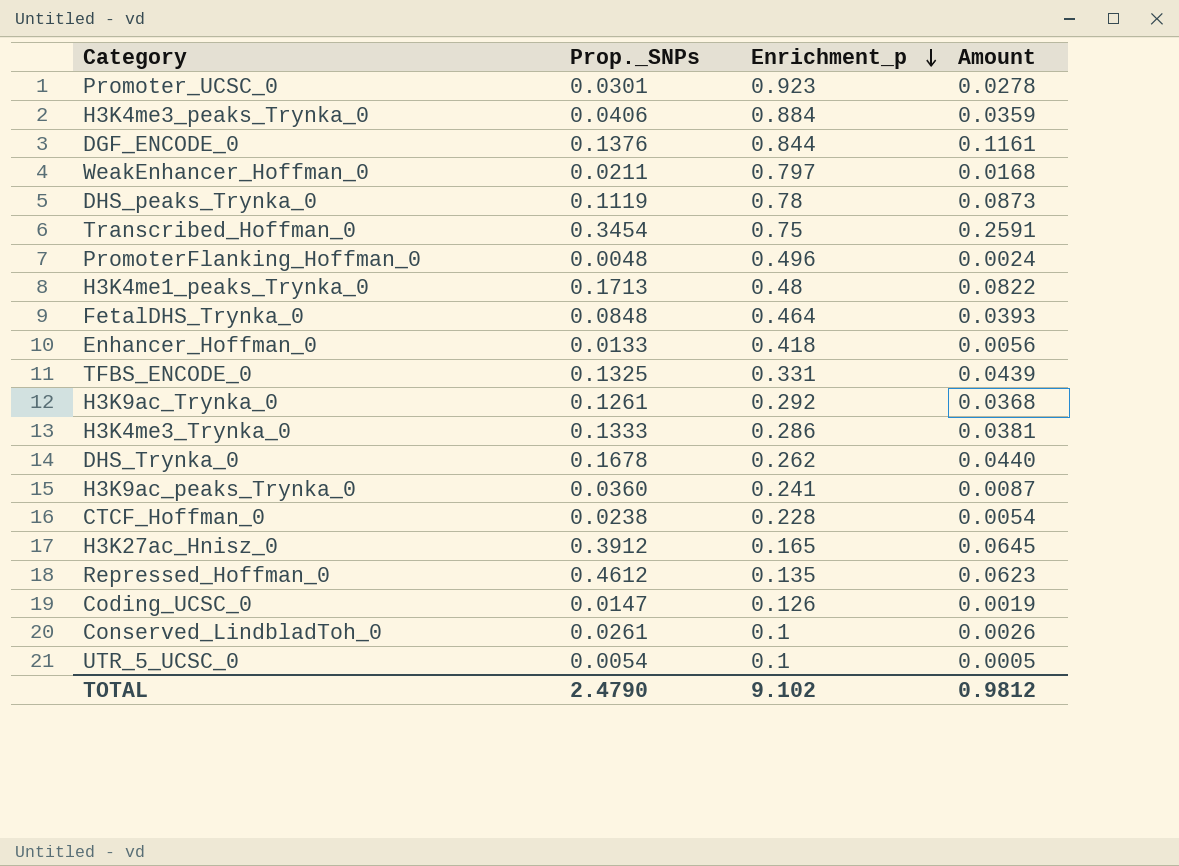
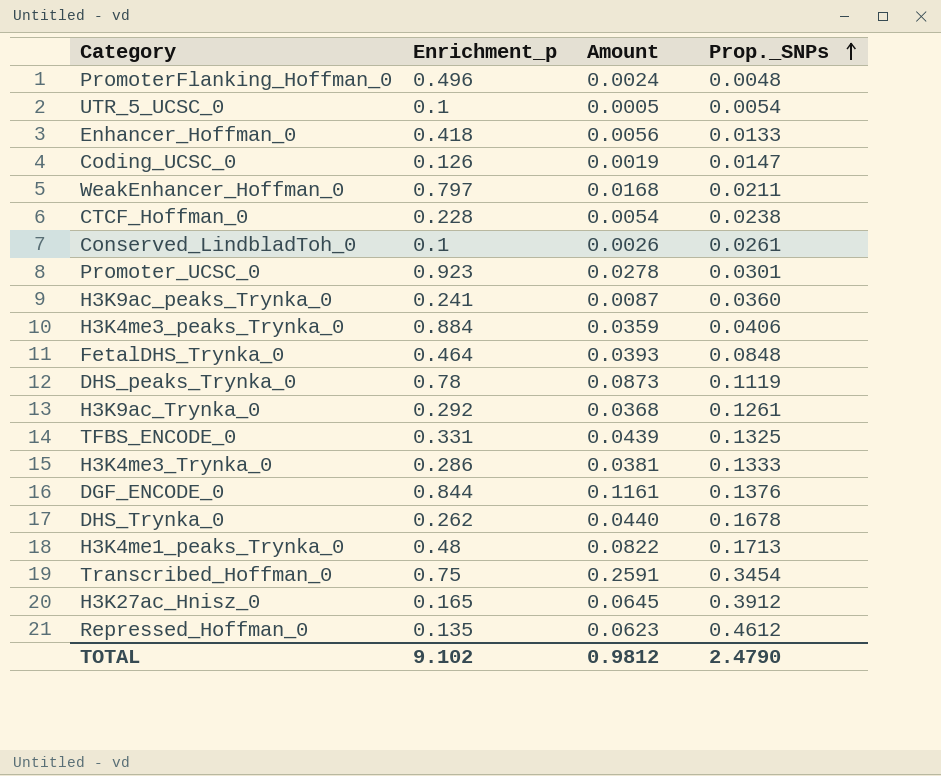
row order: Enrichment_p descending -> Prop._SNPs ascending
column Prop._SNPs | position: 2 -> 4

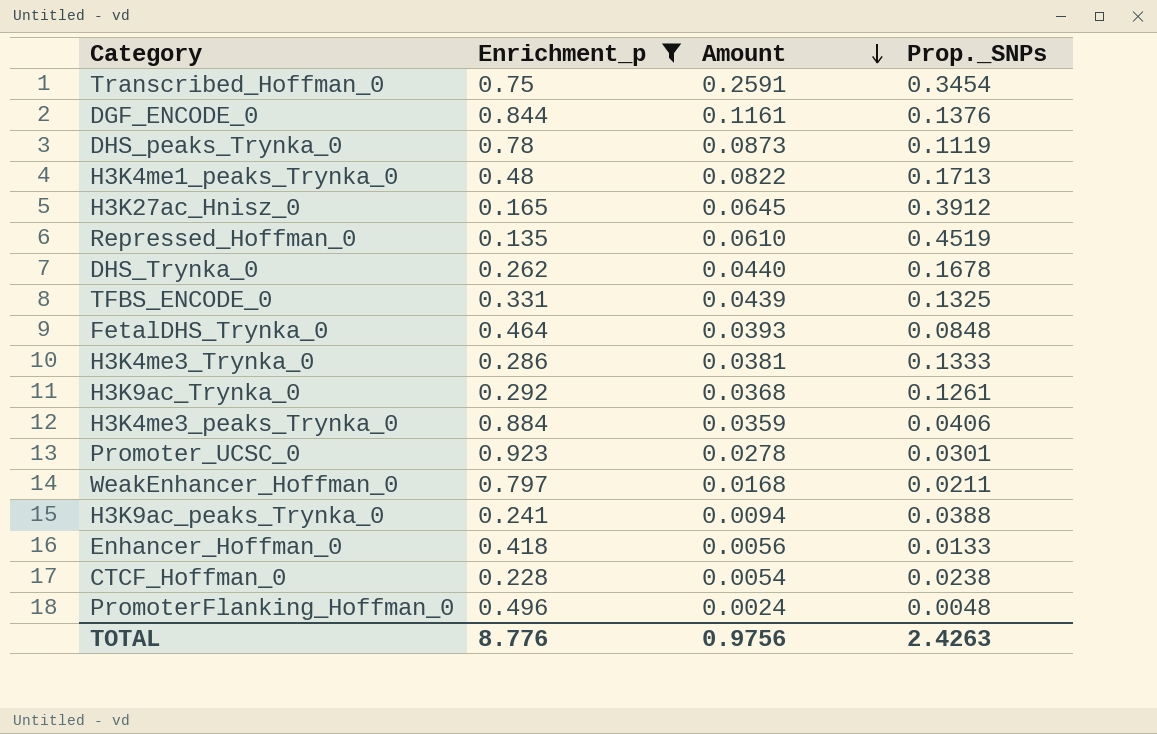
filter: none -> Enrichment_p >= 0.135
row order: Prop._SNPs ascending -> Amount descending
Repressed_Hoffman_0 | Amount: 0.0623 -> 0.0610
Repressed_Hoffman_0 | Prop._SNPs: 0.4612 -> 0.4519
H3K9ac_peaks_Trynka_0 | Amount: 0.0087 -> 0.0094
H3K9ac_peaks_Trynka_0 | Prop._SNPs: 0.0360 -> 0.0388
TOTAL | Enrichment_p: 9.102 -> 8.776
TOTAL | Amount: 0.9812 -> 0.9756
TOTAL | Prop._SNPs: 2.4790 -> 2.4263

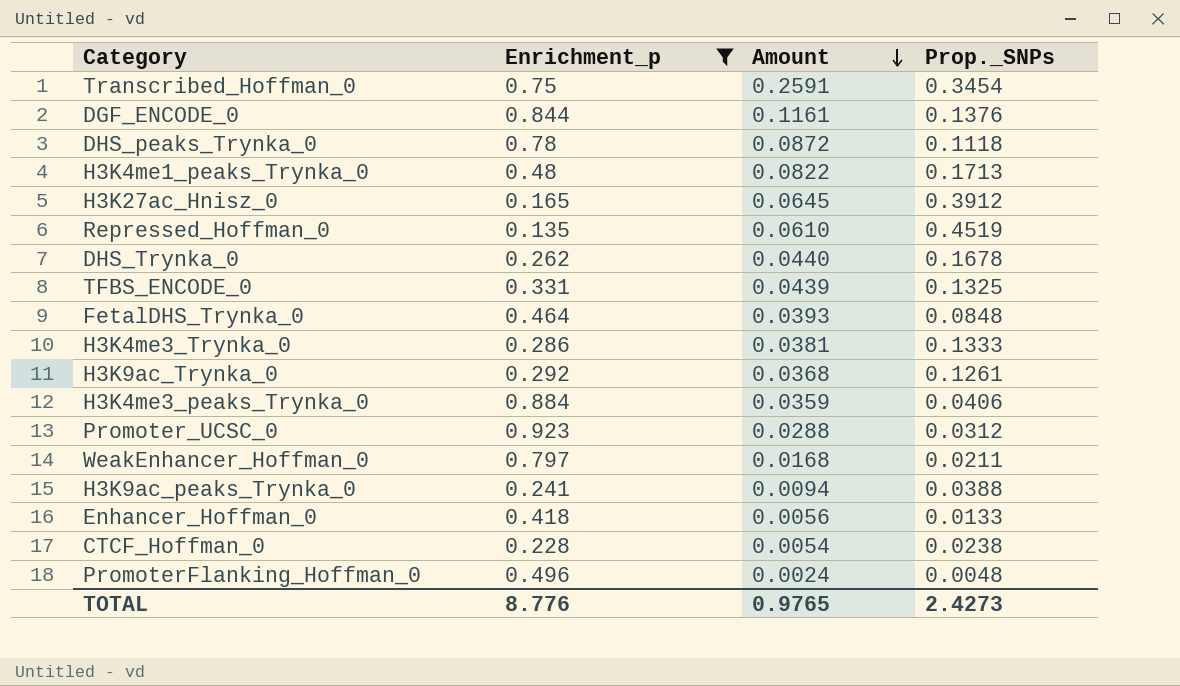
DHS_peaks_Trynka_0 | Amount: 0.0873 -> 0.0872
DHS_peaks_Trynka_0 | Prop._SNPs: 0.1119 -> 0.1118
Promoter_UCSC_0 | Amount: 0.0278 -> 0.0288
Promoter_UCSC_0 | Prop._SNPs: 0.0301 -> 0.0312
TOTAL | Amount: 0.9756 -> 0.9765
TOTAL | Prop._SNPs: 2.4263 -> 2.4273

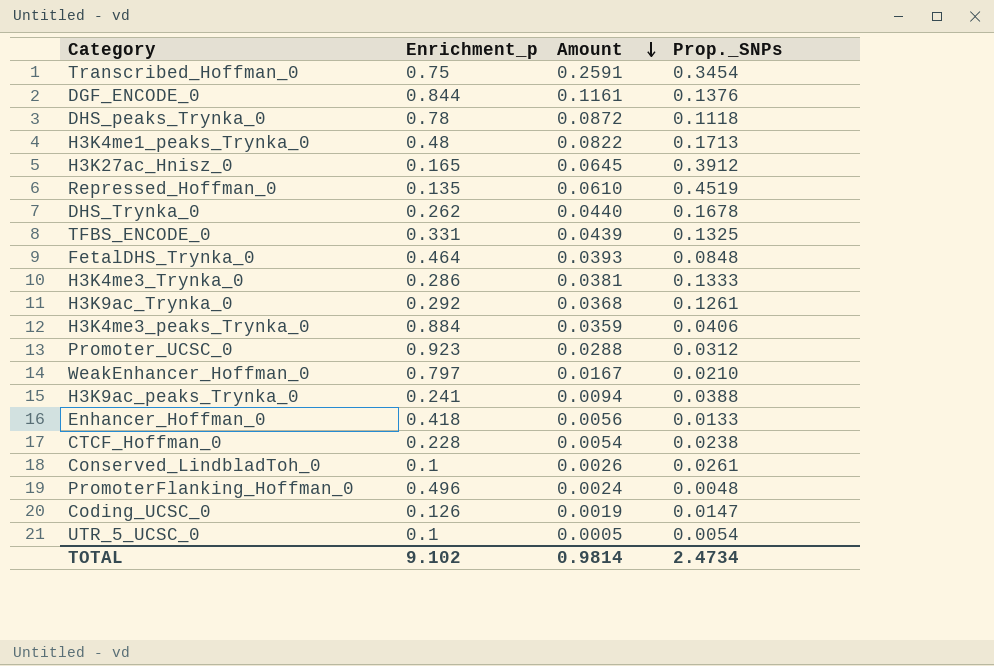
filter: Enrichment_p >= 0.135 -> none
WeakEnhancer_Hoffman_0 | Amount: 0.0168 -> 0.0167
WeakEnhancer_Hoffman_0 | Prop._SNPs: 0.0211 -> 0.0210
TOTAL | Enrichment_p: 8.776 -> 9.102
TOTAL | Amount: 0.9765 -> 0.9814
TOTAL | Prop._SNPs: 2.4273 -> 2.4734

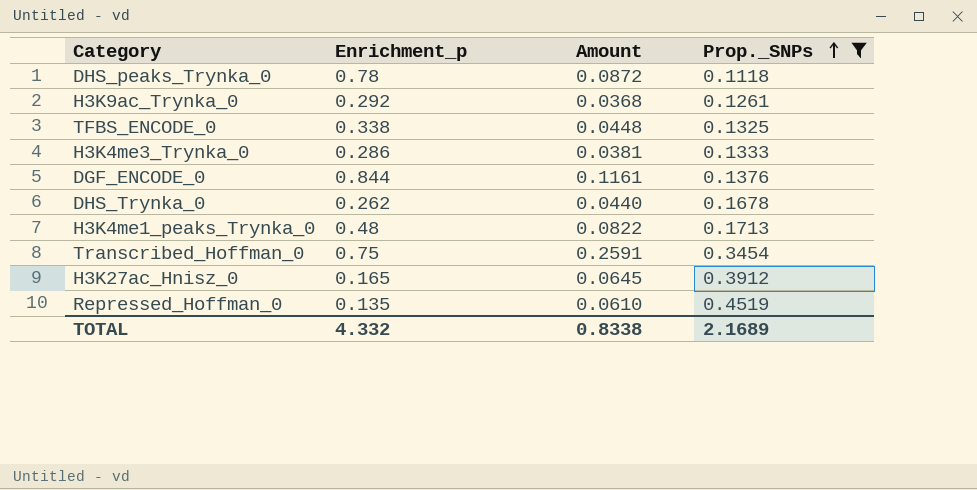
filter: none -> Prop._SNPs >= 0.1118
row order: Amount descending -> Prop._SNPs ascending
TFBS_ENCODE_0 | Enrichment_p: 0.331 -> 0.338
TFBS_ENCODE_0 | Amount: 0.0439 -> 0.0448
TOTAL | Enrichment_p: 9.102 -> 4.332
TOTAL | Amount: 0.9814 -> 0.8338
TOTAL | Prop._SNPs: 2.4734 -> 2.1689

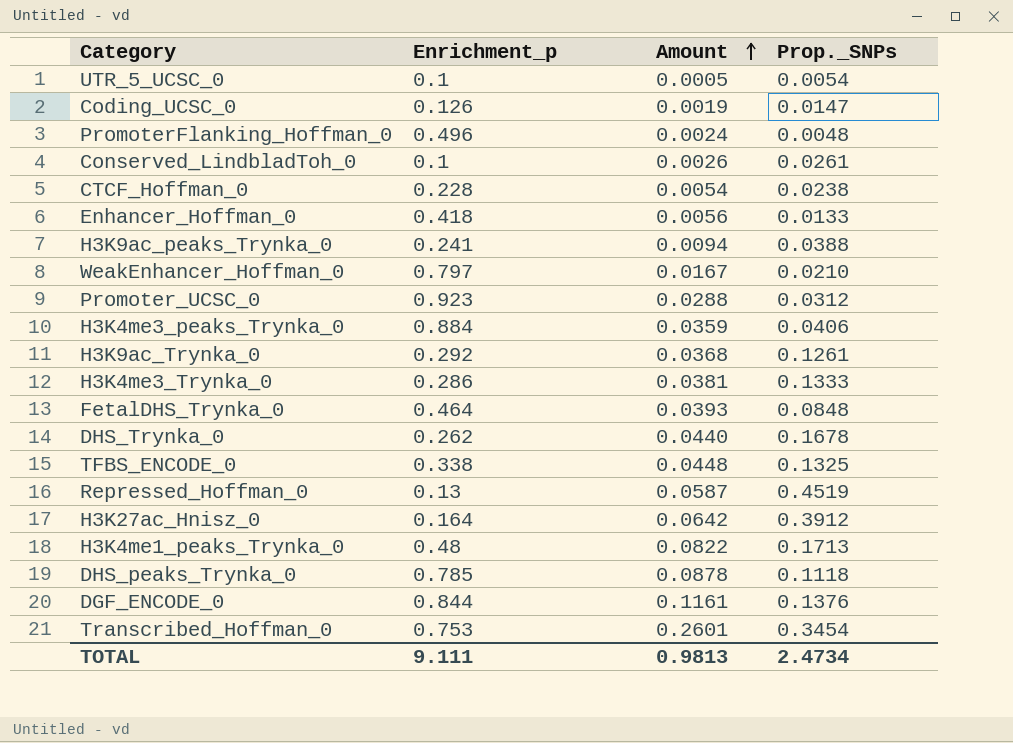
filter: Prop._SNPs >= 0.1118 -> none
row order: Prop._SNPs ascending -> Amount ascending
Repressed_Hoffman_0 | Enrichment_p: 0.135 -> 0.13
Repressed_Hoffman_0 | Amount: 0.0610 -> 0.0587
H3K27ac_Hnisz_0 | Enrichment_p: 0.165 -> 0.164
H3K27ac_Hnisz_0 | Amount: 0.0645 -> 0.0642
DHS_peaks_Trynka_0 | Enrichment_p: 0.78 -> 0.785
DHS_peaks_Trynka_0 | Amount: 0.0872 -> 0.0878
Transcribed_Hoffman_0 | Enrichment_p: 0.75 -> 0.753
Transcribed_Hoffman_0 | Amount: 0.2591 -> 0.2601
TOTAL | Enrichment_p: 4.332 -> 9.111
TOTAL | Amount: 0.8338 -> 0.9813
TOTAL | Prop._SNPs: 2.1689 -> 2.4734

